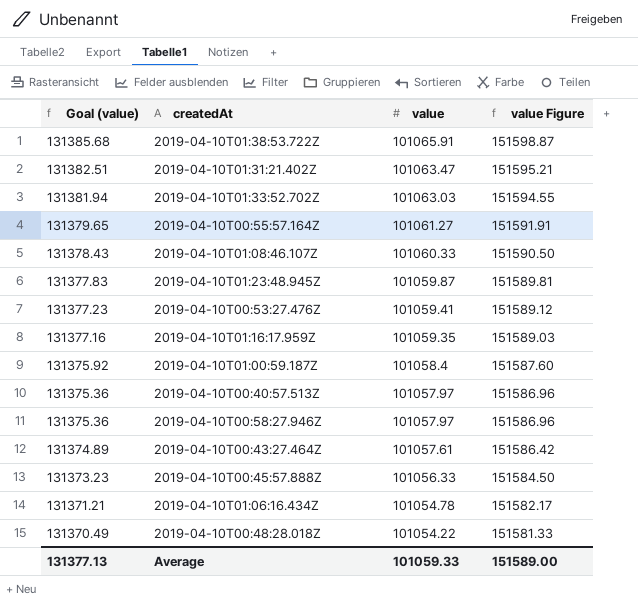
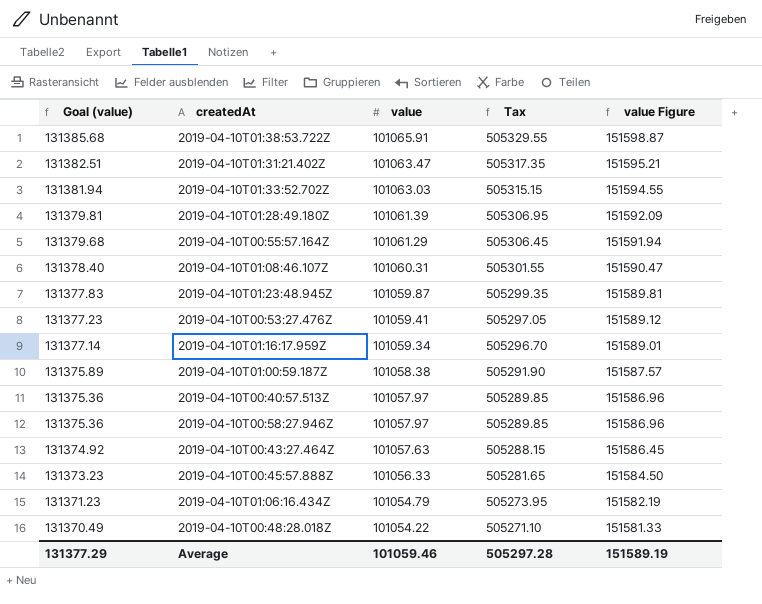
column Tax | formula: none -> [value] * 5
row 2019-04-10T01:28:49.180Z: none -> 131379.81 | 101061.39 | 505306.95 | 151592.09
2019-04-10T00:55:57.164Z | Goal (value): 131379.65 -> 131379.68
2019-04-10T00:55:57.164Z | value: 101061.27 -> 101061.29
2019-04-10T00:55:57.164Z | value Figure: 151591.91 -> 151591.94
2019-04-10T01:08:46.107Z | Goal (value): 131378.43 -> 131378.40
2019-04-10T01:08:46.107Z | value: 101060.33 -> 101060.31
2019-04-10T01:08:46.107Z | value Figure: 151590.50 -> 151590.47
2019-04-10T01:16:17.959Z | Goal (value): 131377.16 -> 131377.14
2019-04-10T01:16:17.959Z | value: 101059.35 -> 101059.34
2019-04-10T01:16:17.959Z | value Figure: 151589.03 -> 151589.01
2019-04-10T01:00:59.187Z | Goal (value): 131375.92 -> 131375.89
2019-04-10T01:00:59.187Z | value: 101058.4 -> 101058.38
2019-04-10T01:00:59.187Z | value Figure: 151587.60 -> 151587.57
2019-04-10T00:43:27.464Z | Goal (value): 131374.89 -> 131374.92
2019-04-10T00:43:27.464Z | value: 101057.61 -> 101057.63
2019-04-10T00:43:27.464Z | value Figure: 151586.42 -> 151586.45
2019-04-10T01:06:16.434Z | Goal (value): 131371.21 -> 131371.23
2019-04-10T01:06:16.434Z | value: 101054.78 -> 101054.79
2019-04-10T01:06:16.434Z | value Figure: 151582.17 -> 151582.19
Average | Goal (value): 131377.13 -> 131377.29
Average | value: 101059.33 -> 101059.46
Average | value Figure: 151589.00 -> 151589.19

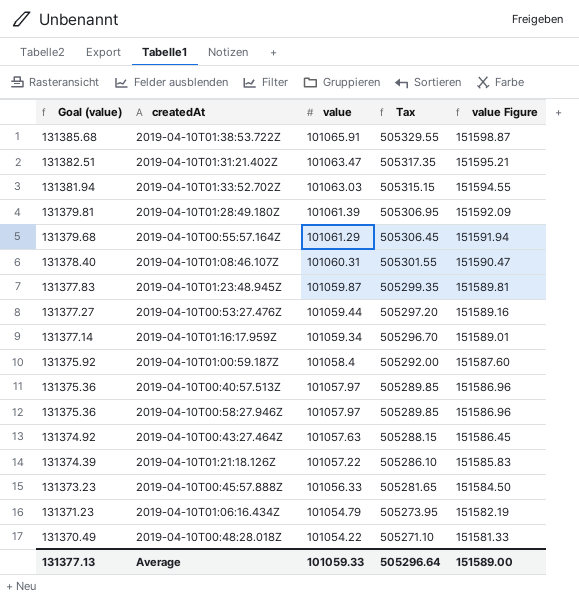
2019-04-10T00:53:27.476Z | Goal (value): 131377.23 -> 131377.27
2019-04-10T00:53:27.476Z | value: 101059.41 -> 101059.44
2019-04-10T00:53:27.476Z | Tax: 505297.05 -> 505297.20
2019-04-10T00:53:27.476Z | value Figure: 151589.12 -> 151589.16
2019-04-10T01:00:59.187Z | Goal (value): 131375.89 -> 131375.92
2019-04-10T01:00:59.187Z | value: 101058.38 -> 101058.4
2019-04-10T01:00:59.187Z | Tax: 505291.90 -> 505292.00
2019-04-10T01:00:59.187Z | value Figure: 151587.57 -> 151587.60
row 2019-04-10T01:21:18.126Z: none -> 131374.39 | 101057.22 | 505286.10 | 151585.83
Average | Goal (value): 131377.29 -> 131377.13
Average | value: 101059.46 -> 101059.33
Average | Tax: 505297.28 -> 505296.64
Average | value Figure: 151589.19 -> 151589.00

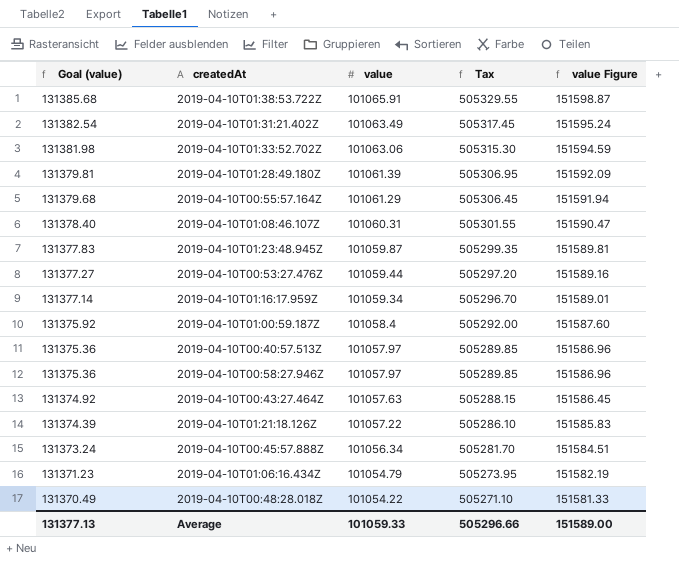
2019-04-10T01:31:21.402Z | Goal (value): 131382.51 -> 131382.54
2019-04-10T01:31:21.402Z | value: 101063.47 -> 101063.49
2019-04-10T01:31:21.402Z | Tax: 505317.35 -> 505317.45
2019-04-10T01:31:21.402Z | value Figure: 151595.21 -> 151595.24
2019-04-10T01:33:52.702Z | Goal (value): 131381.94 -> 131381.98
2019-04-10T01:33:52.702Z | value: 101063.03 -> 101063.06
2019-04-10T01:33:52.702Z | Tax: 505315.15 -> 505315.30
2019-04-10T01:33:52.702Z | value Figure: 151594.55 -> 151594.59
2019-04-10T00:45:57.888Z | Goal (value): 131373.23 -> 131373.24
2019-04-10T00:45:57.888Z | value: 101056.33 -> 101056.34
2019-04-10T00:45:57.888Z | Tax: 505281.65 -> 505281.70
2019-04-10T00:45:57.888Z | value Figure: 151584.50 -> 151584.51
Average | Tax: 505296.64 -> 505296.66

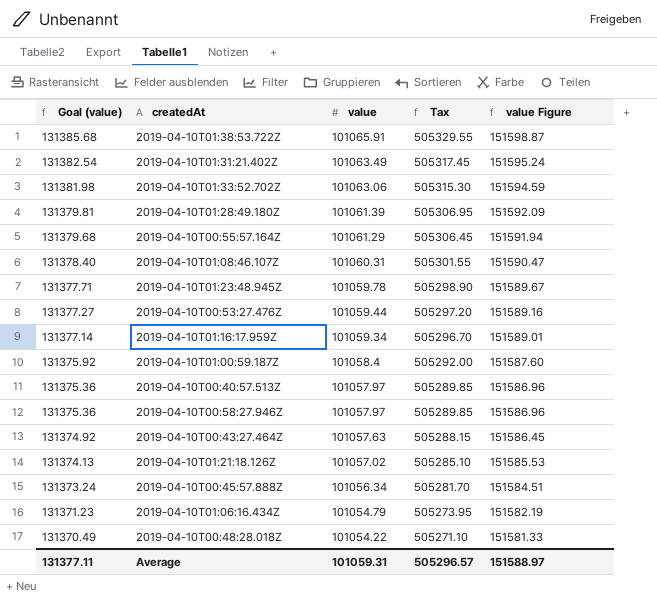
2019-04-10T01:23:48.945Z | Goal (value): 131377.83 -> 131377.71
2019-04-10T01:23:48.945Z | value: 101059.87 -> 101059.78
2019-04-10T01:23:48.945Z | Tax: 505299.35 -> 505298.90
2019-04-10T01:23:48.945Z | value Figure: 151589.81 -> 151589.67
2019-04-10T01:21:18.126Z | Goal (value): 131374.39 -> 131374.13
2019-04-10T01:21:18.126Z | value: 101057.22 -> 101057.02
2019-04-10T01:21:18.126Z | Tax: 505286.10 -> 505285.10
2019-04-10T01:21:18.126Z | value Figure: 151585.83 -> 151585.53
Average | Goal (value): 131377.13 -> 131377.11
Average | value: 101059.33 -> 101059.31
Average | Tax: 505296.66 -> 505296.57
Average | value Figure: 151589.00 -> 151588.97

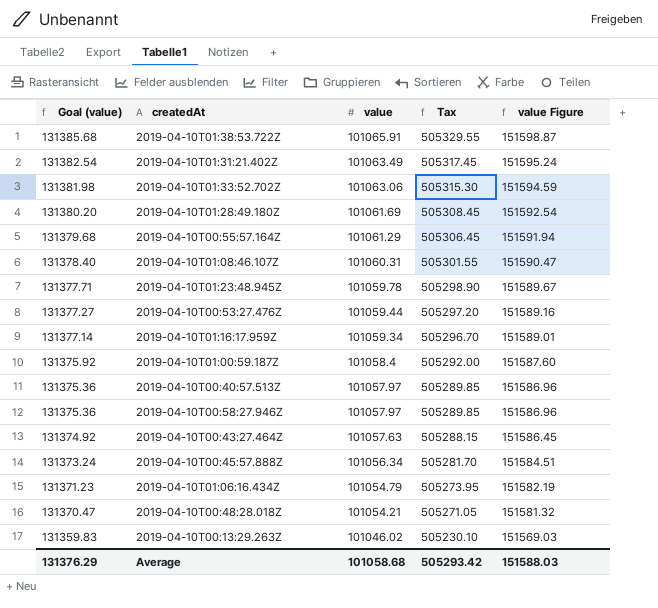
row 2019-04-10T01:21:18.126Z: 131374.13 | 101057.02 | 505285.10 | 151585.53 -> none
2019-04-10T01:28:49.180Z | Goal (value): 131379.81 -> 131380.20
2019-04-10T01:28:49.180Z | value: 101061.39 -> 101061.69
2019-04-10T01:28:49.180Z | Tax: 505306.95 -> 505308.45
2019-04-10T01:28:49.180Z | value Figure: 151592.09 -> 151592.54
2019-04-10T00:48:28.018Z | Goal (value): 131370.49 -> 131370.47
2019-04-10T00:48:28.018Z | value: 101054.22 -> 101054.21
2019-04-10T00:48:28.018Z | Tax: 505271.10 -> 505271.05
2019-04-10T00:48:28.018Z | value Figure: 151581.33 -> 151581.32
row 2019-04-10T00:13:29.263Z: none -> 131359.83 | 101046.02 | 505230.10 | 151569.03
Average | Goal (value): 131377.11 -> 131376.29
Average | value: 101059.31 -> 101058.68
Average | Tax: 505296.57 -> 505293.42
Average | value Figure: 151588.97 -> 151588.03

